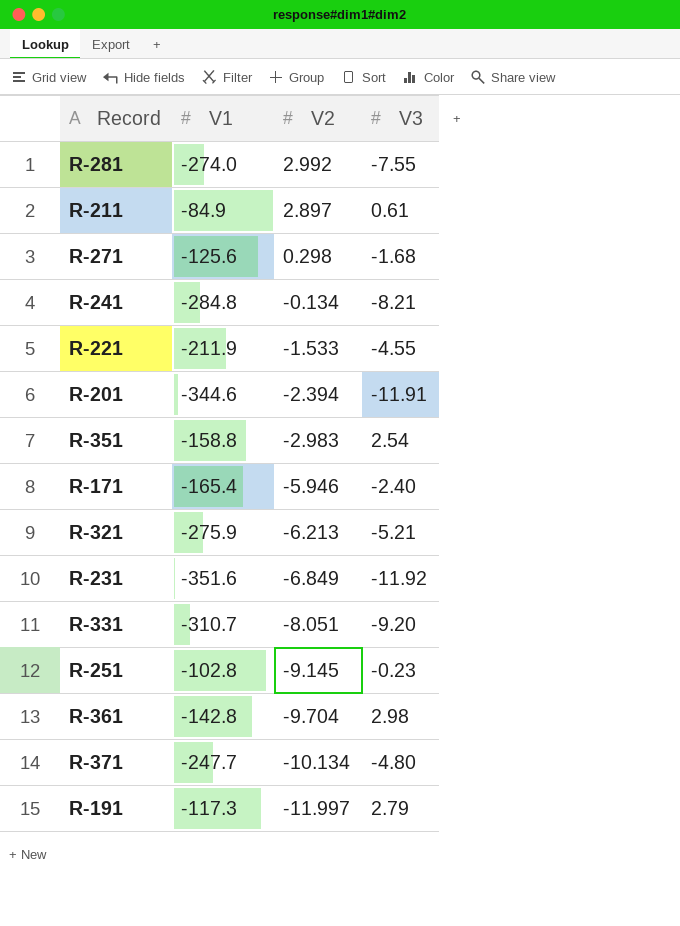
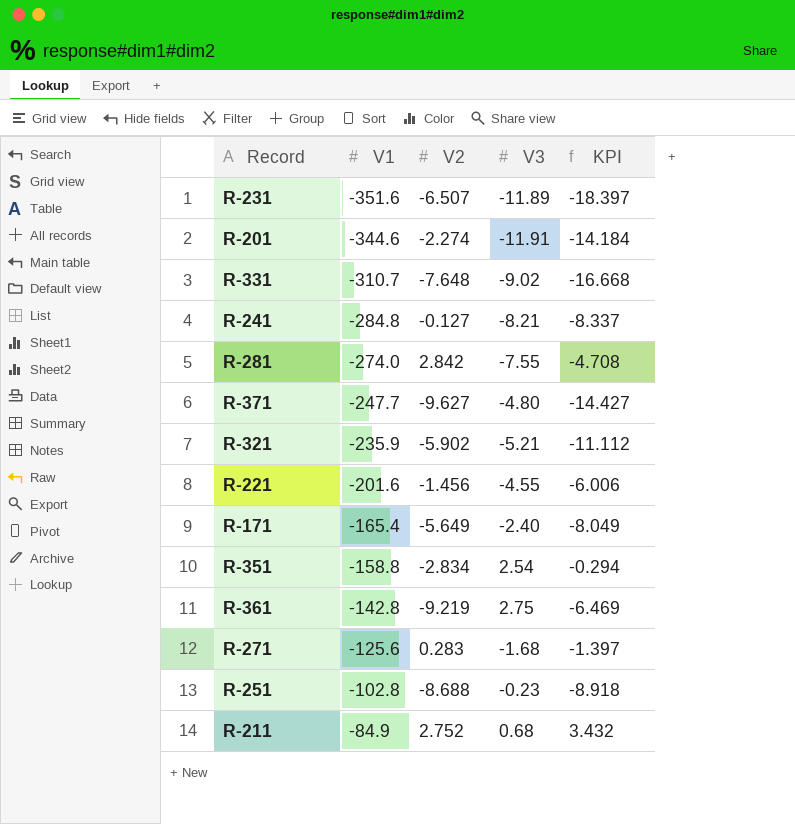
row order: V2 descending -> V1 ascending
column KPI | formula: none -> [V2] + [V3]
row R-191: -117.3 | -11.997 | 2.79 -> none
R-231 | V2: -6.849 -> -6.507
R-231 | V3: -11.92 -> -11.89
R-201 | V2: -2.394 -> -2.274
R-331 | V2: -8.051 -> -7.648
R-331 | V3: -9.20 -> -9.02
R-241 | V2: -0.134 -> -0.127
R-281 | V2: 2.992 -> 2.842
R-371 | V2: -10.134 -> -9.627
R-321 | V1: -275.9 -> -235.9
R-321 | V2: -6.213 -> -5.902
R-221 | V1: -211.9 -> -201.6
R-221 | V2: -1.533 -> -1.456
R-171 | V2: -5.946 -> -5.649
R-351 | V2: -2.983 -> -2.834
R-361 | V2: -9.704 -> -9.219
R-361 | V3: 2.98 -> 2.75
R-271 | V2: 0.298 -> 0.283
R-251 | V2: -9.145 -> -8.688
R-211 | V2: 2.897 -> 2.752
R-211 | V3: 0.61 -> 0.68

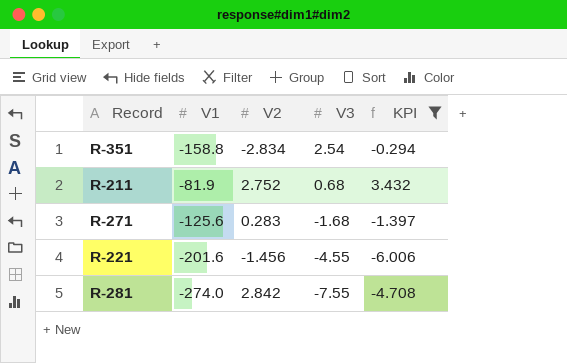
filter: none -> KPI >= -6.006
row order: V1 ascending -> V3 descending
R-211 | V1: -84.9 -> -81.9

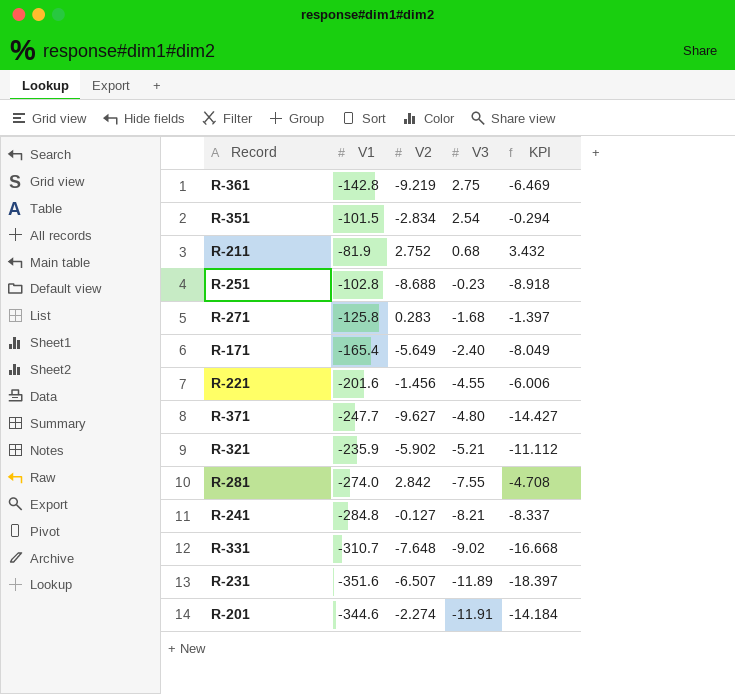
filter: KPI >= -6.006 -> none
R-351 | V1: -158.8 -> -101.5
R-271 | V1: -125.6 -> -125.8

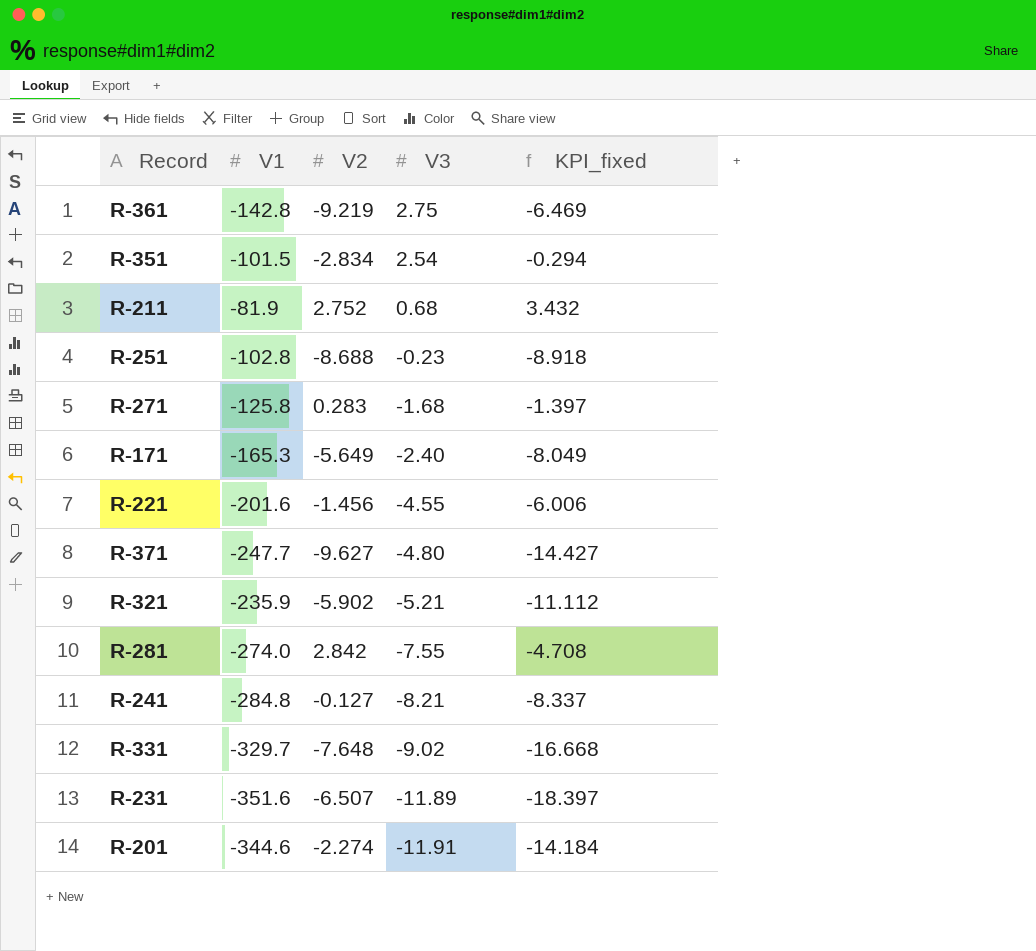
column name: KPI -> KPI_fixed
R-171 | V1: -165.4 -> -165.3
R-331 | V1: -310.7 -> -329.7

